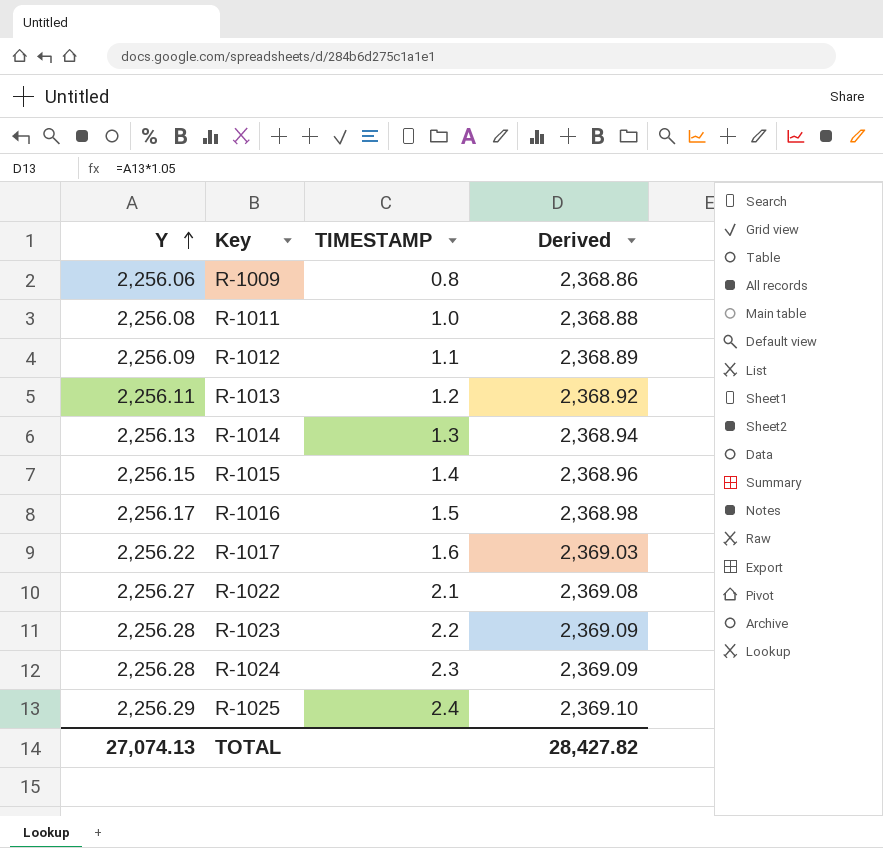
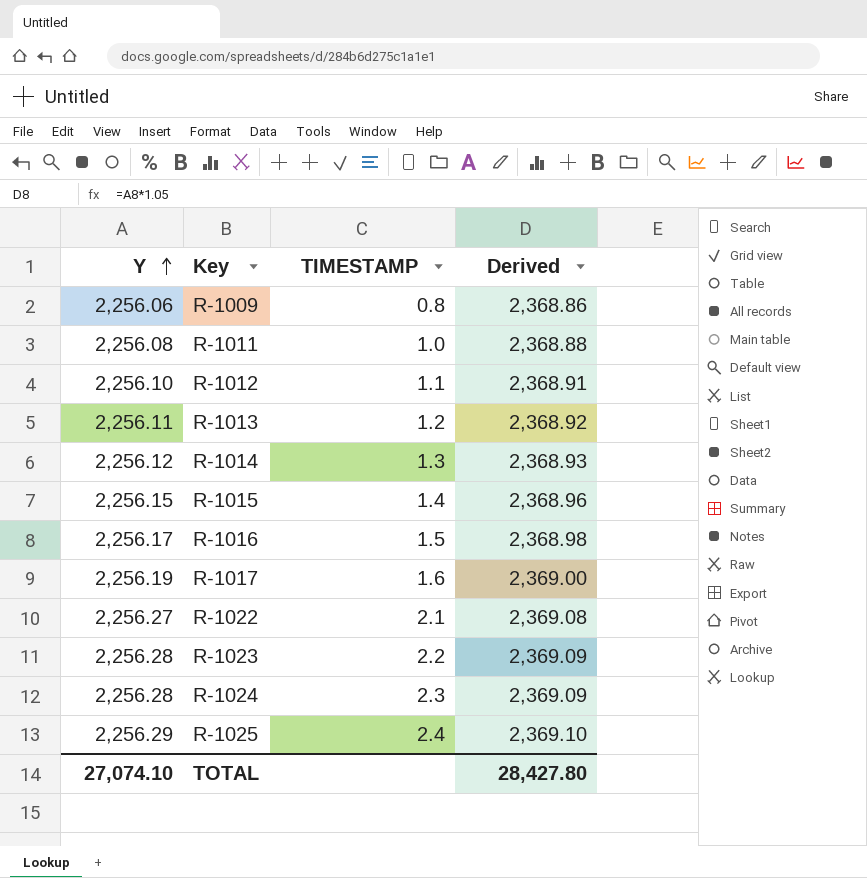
R-1012 | Y: 2,256.09 -> 2,256.10
R-1012 | Derived: 2,368.89 -> 2,368.91
R-1014 | Y: 2,256.13 -> 2,256.12
R-1014 | Derived: 2,368.94 -> 2,368.93
R-1017 | Y: 2,256.22 -> 2,256.19
R-1017 | Derived: 2,369.03 -> 2,369.00
TOTAL | Y: 27,074.13 -> 27,074.10
TOTAL | Derived: 28,427.82 -> 28,427.80

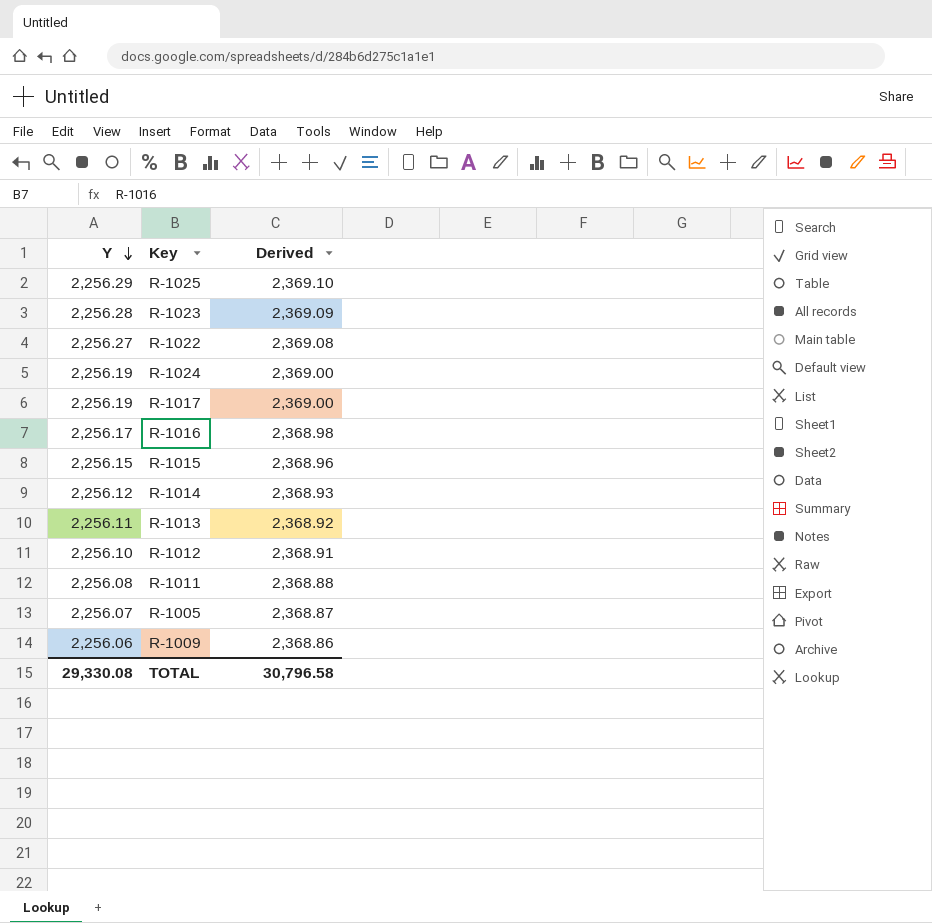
row order: Y ascending -> Y descending
column TIMESTAMP | position: 3 -> none
R-1024 | Y: 2,256.28 -> 2,256.19
R-1024 | Derived: 2,369.09 -> 2,369.00
row R-1005: none -> 2,256.07 | 2,368.87
TOTAL | Y: 27,074.10 -> 29,330.08
TOTAL | Derived: 28,427.80 -> 30,796.58

